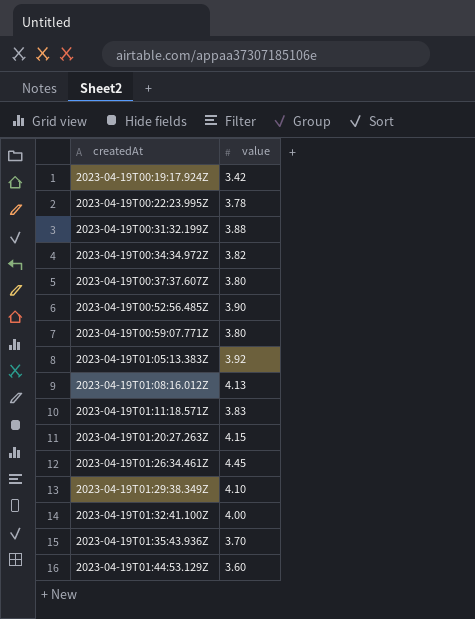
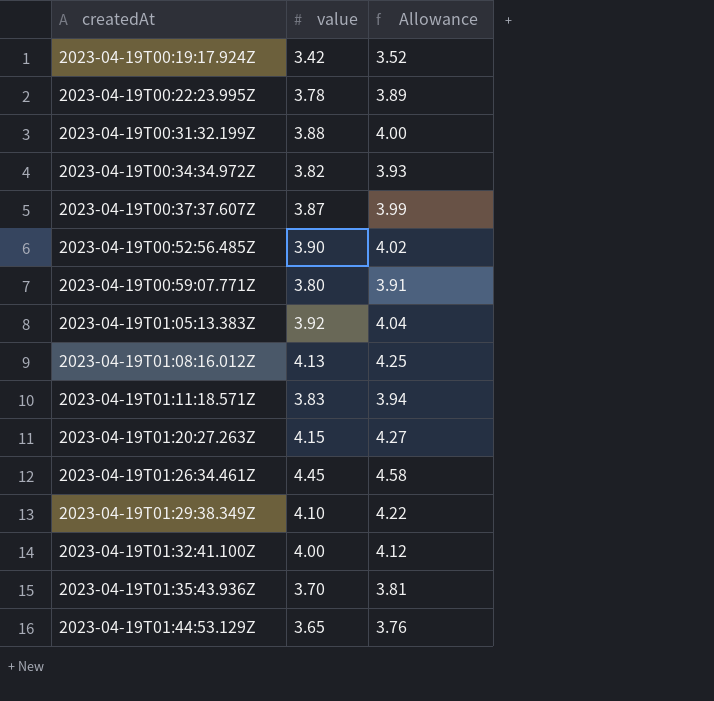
column Allowance | formula: none -> [value] * 1.03
2023-04-19T00:37:37.607Z | value: 3.80 -> 3.87
2023-04-19T01:44:53.129Z | value: 3.60 -> 3.65

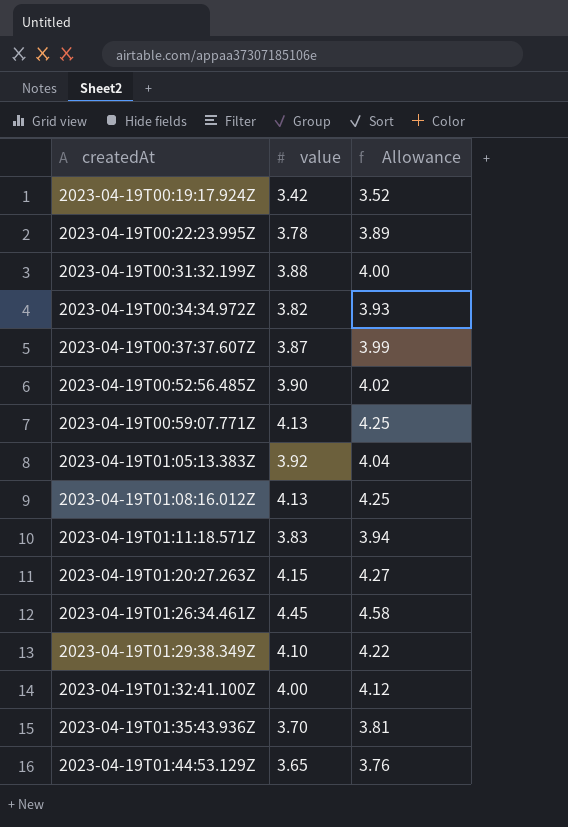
2023-04-19T00:59:07.771Z | value: 3.80 -> 4.13
2023-04-19T00:59:07.771Z | Allowance: 3.91 -> 4.25

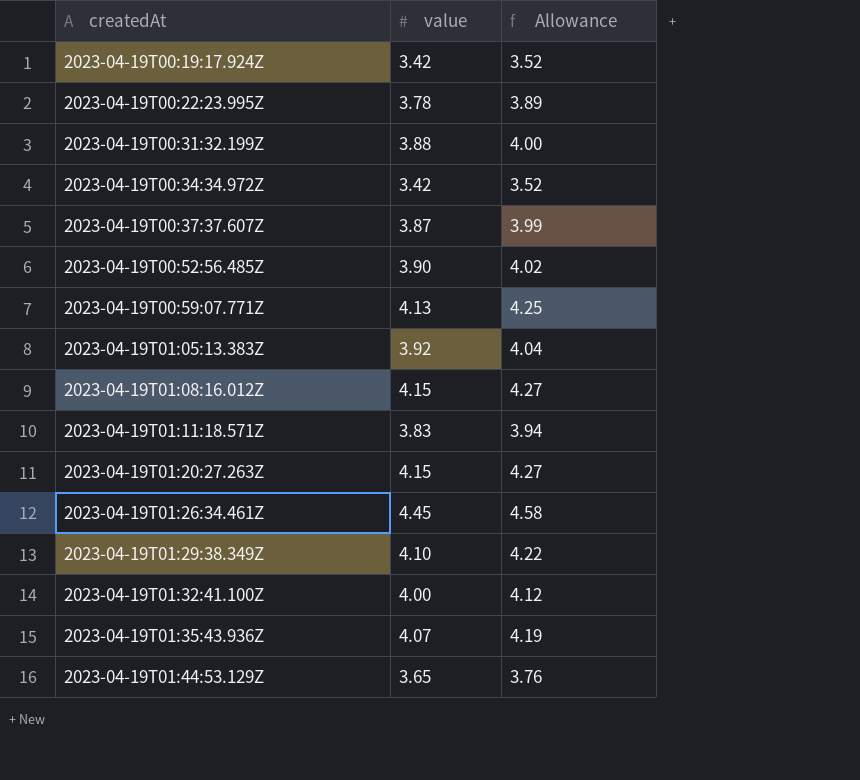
2023-04-19T00:34:34.972Z | value: 3.82 -> 3.42
2023-04-19T00:34:34.972Z | Allowance: 3.93 -> 3.52
2023-04-19T01:08:16.012Z | value: 4.13 -> 4.15
2023-04-19T01:08:16.012Z | Allowance: 4.25 -> 4.27
2023-04-19T01:35:43.936Z | value: 3.70 -> 4.07
2023-04-19T01:35:43.936Z | Allowance: 3.81 -> 4.19

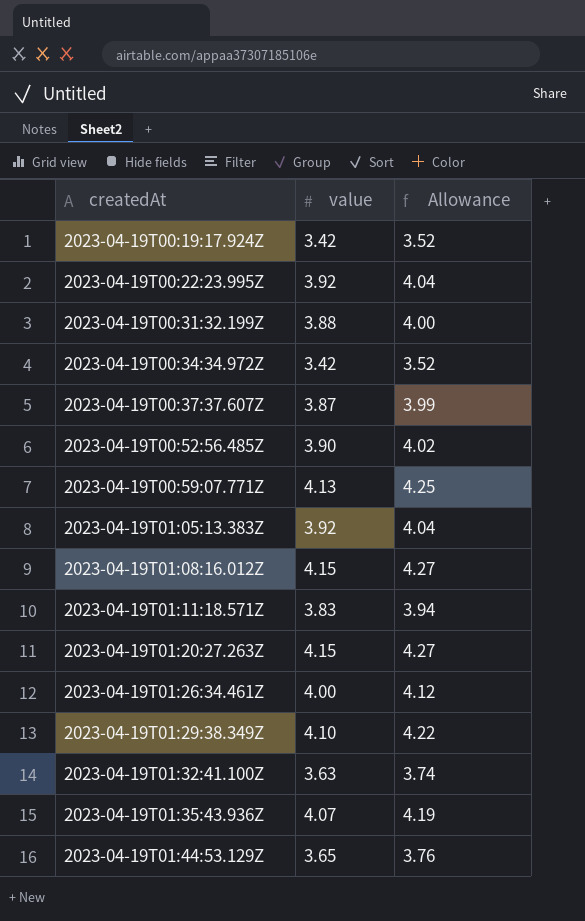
2023-04-19T00:22:23.995Z | value: 3.78 -> 3.92
2023-04-19T00:22:23.995Z | Allowance: 3.89 -> 4.04
2023-04-19T01:26:34.461Z | value: 4.45 -> 4.00
2023-04-19T01:26:34.461Z | Allowance: 4.58 -> 4.12
2023-04-19T01:32:41.100Z | value: 4.00 -> 3.63
2023-04-19T01:32:41.100Z | Allowance: 4.12 -> 3.74

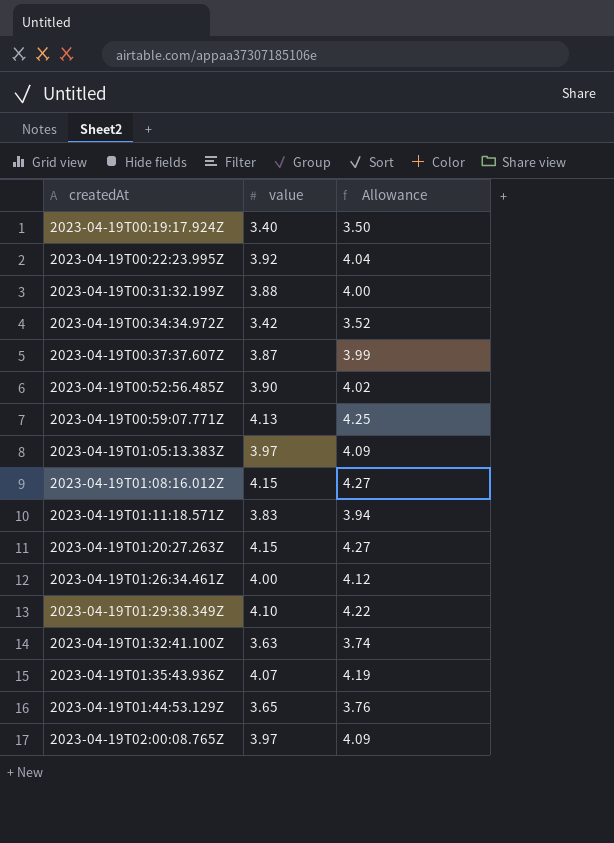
2023-04-19T00:19:17.924Z | value: 3.42 -> 3.40
2023-04-19T00:19:17.924Z | Allowance: 3.52 -> 3.50
2023-04-19T01:05:13.383Z | value: 3.92 -> 3.97
2023-04-19T01:05:13.383Z | Allowance: 4.04 -> 4.09
row 2023-04-19T02:00:08.765Z: none -> 3.97 | 4.09

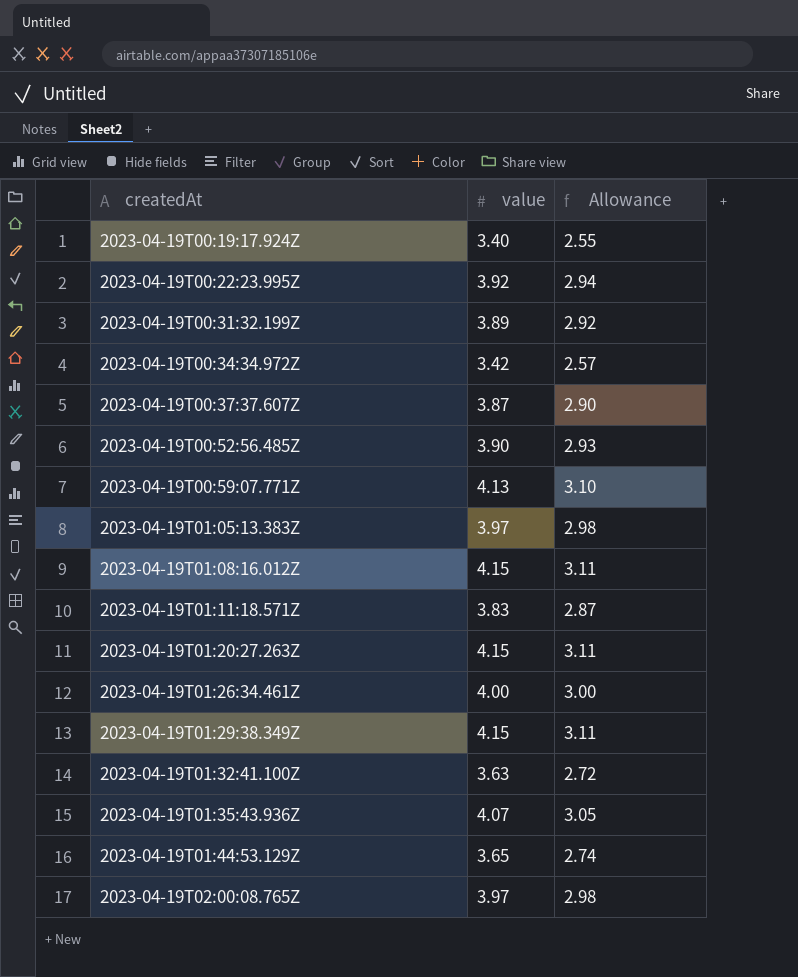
column Allowance | formula: [value] * 1.03 -> [value] * 0.75
2023-04-19T00:31:32.199Z | value: 3.88 -> 3.89
2023-04-19T01:29:38.349Z | value: 4.10 -> 4.15

